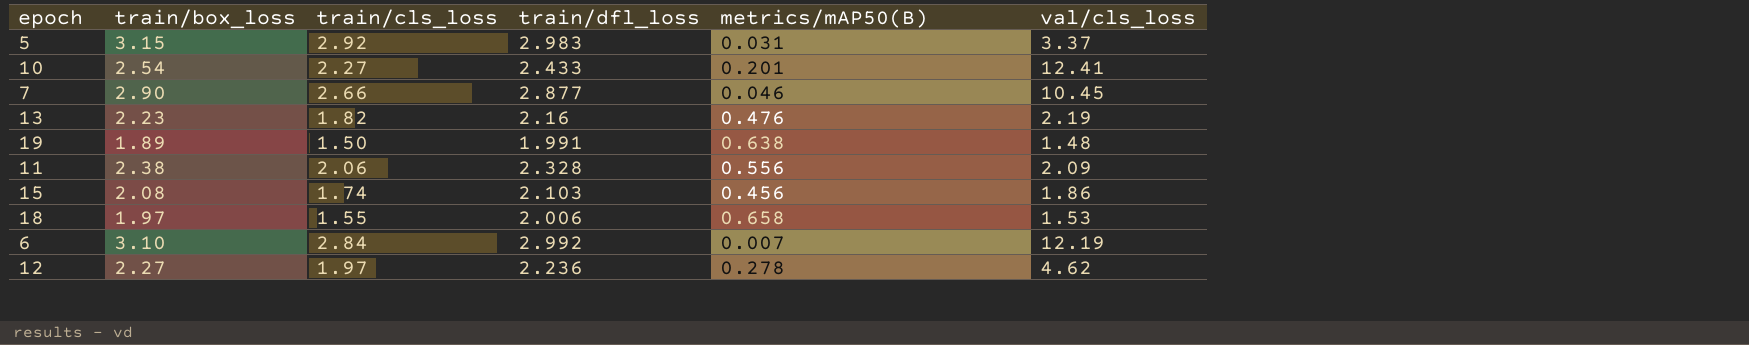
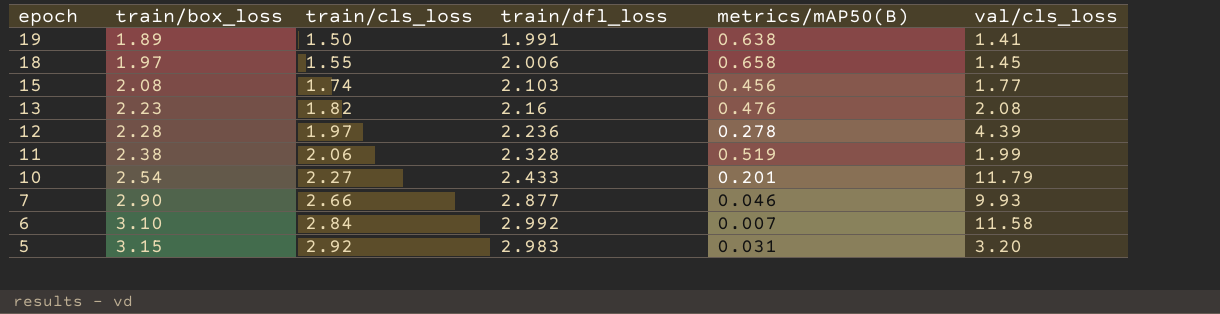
row order: none -> epoch descending
19 | val/cls_loss: 1.48 -> 1.41
18 | val/cls_loss: 1.53 -> 1.45
15 | val/cls_loss: 1.86 -> 1.77
13 | val/cls_loss: 2.19 -> 2.08
12 | train/box_loss: 2.27 -> 2.28
12 | val/cls_loss: 4.62 -> 4.39
11 | metrics/mAP50(B): 0.556 -> 0.519
11 | val/cls_loss: 2.09 -> 1.99
10 | val/cls_loss: 12.41 -> 11.79
7 | val/cls_loss: 10.45 -> 9.93
6 | val/cls_loss: 12.19 -> 11.58
5 | val/cls_loss: 3.37 -> 3.20

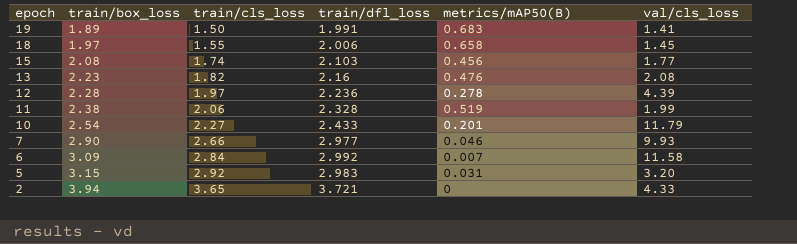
19 | metrics/mAP50(B): 0.638 -> 0.683
7 | train/dfl_loss: 2.877 -> 2.977
6 | train/box_loss: 3.10 -> 3.09
row 2: none -> 3.94 | 3.65 | 3.721 | 0 | 4.33

